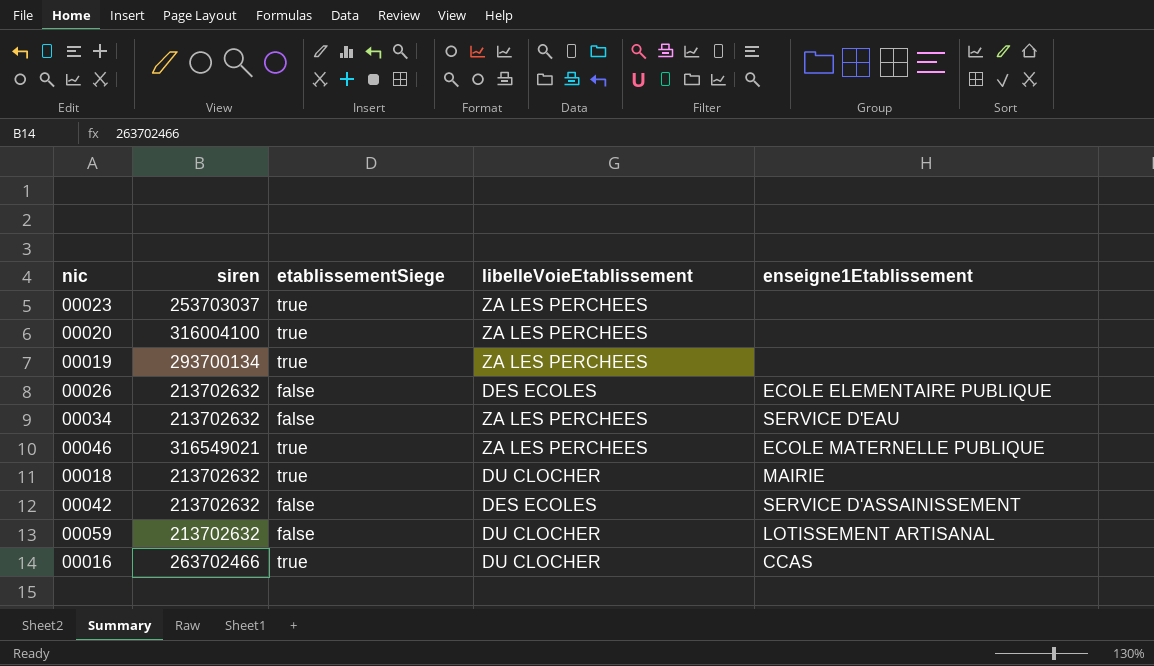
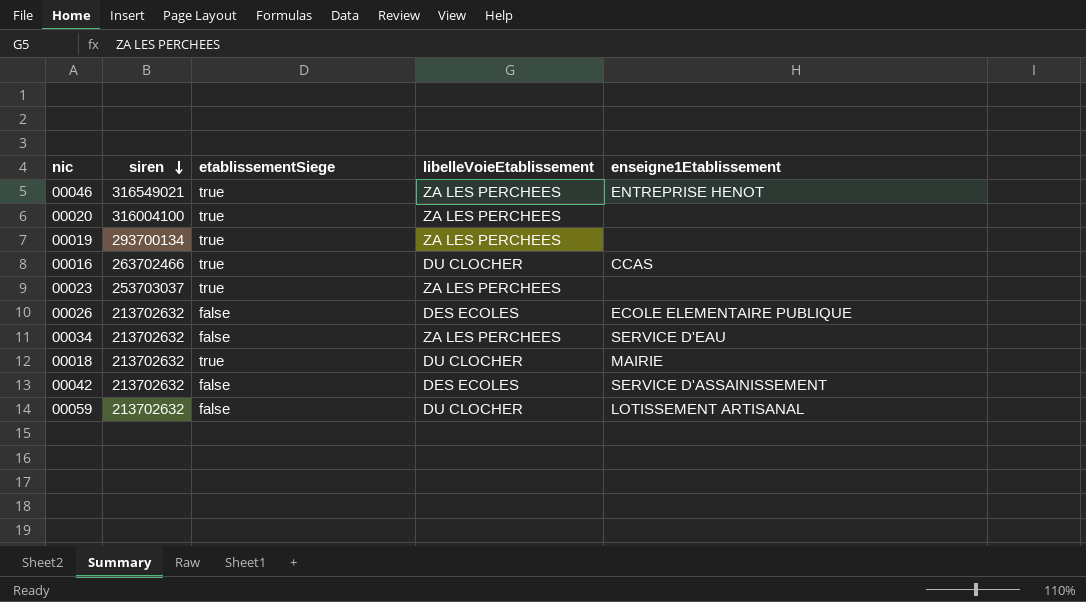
row order: none -> siren descending
00046 | enseigne1Etablissement: ECOLE MATERNELLE PUBLIQUE -> ENTREPRISE HENOT

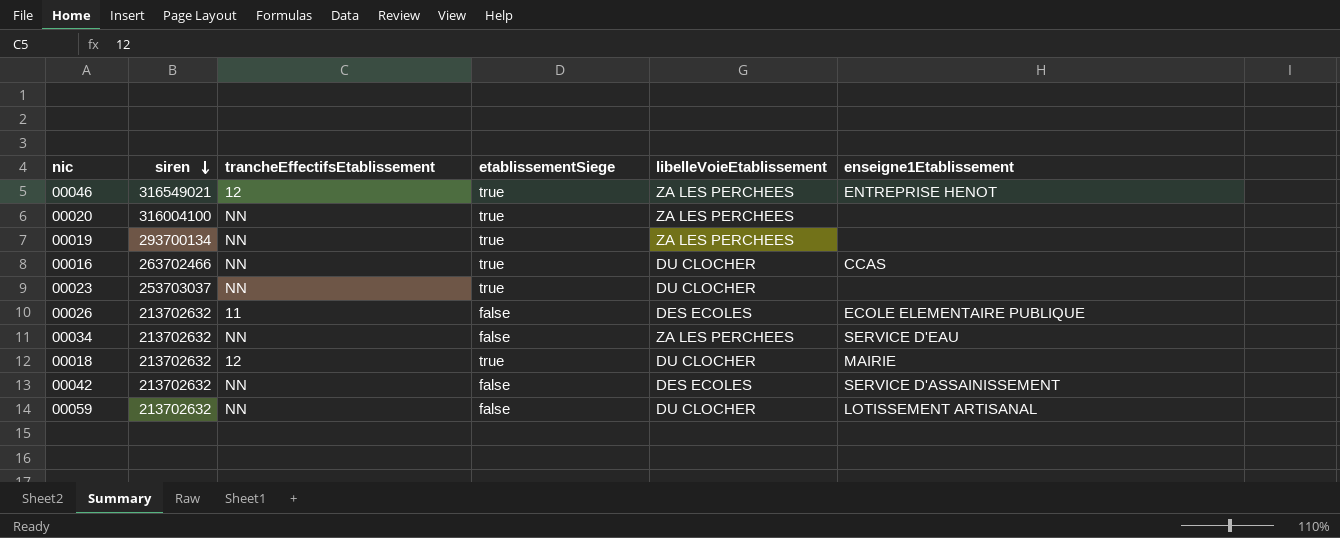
column trancheEffectifsEtablissement | position: none -> 3
00023 | libelleVoieEtablissement: ZA LES PERCHEES -> DU CLOCHER

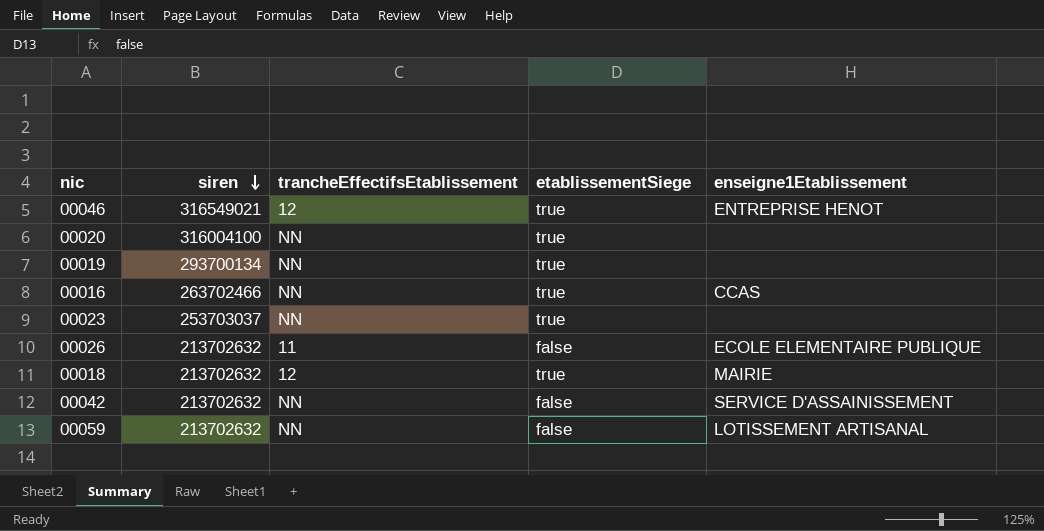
column libelleVoieEtablissement | position: 5 -> none
row 00034: 213702632 | NN | false | ZA LES PERCHEES | SERVICE D'EAU -> none

